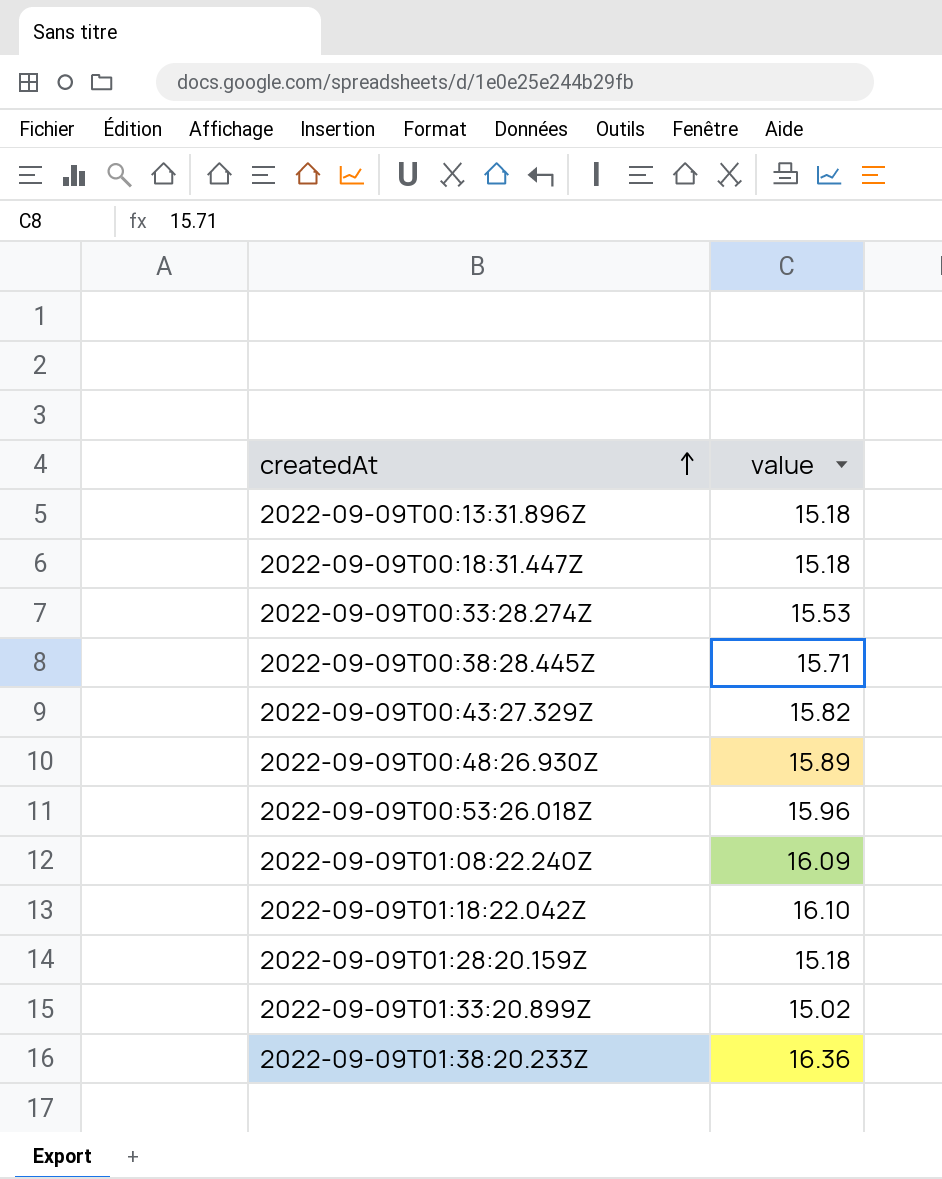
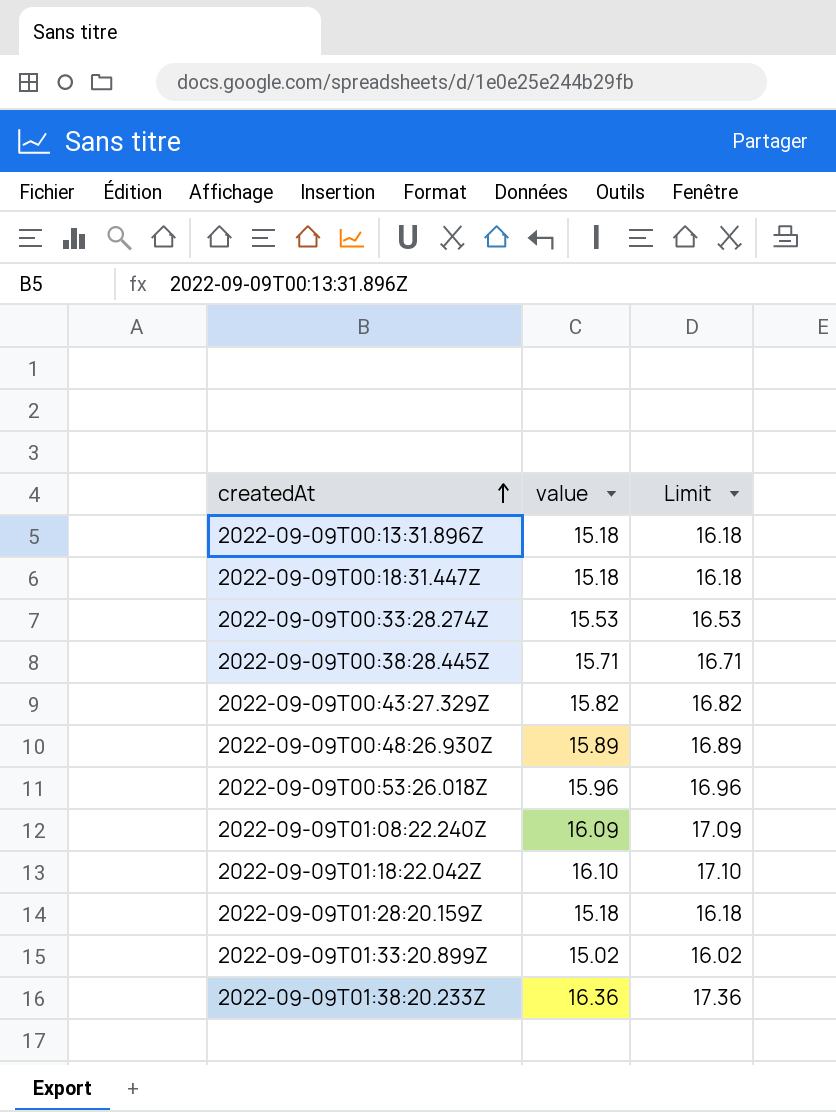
column Limit | formula: none -> [value] + 1

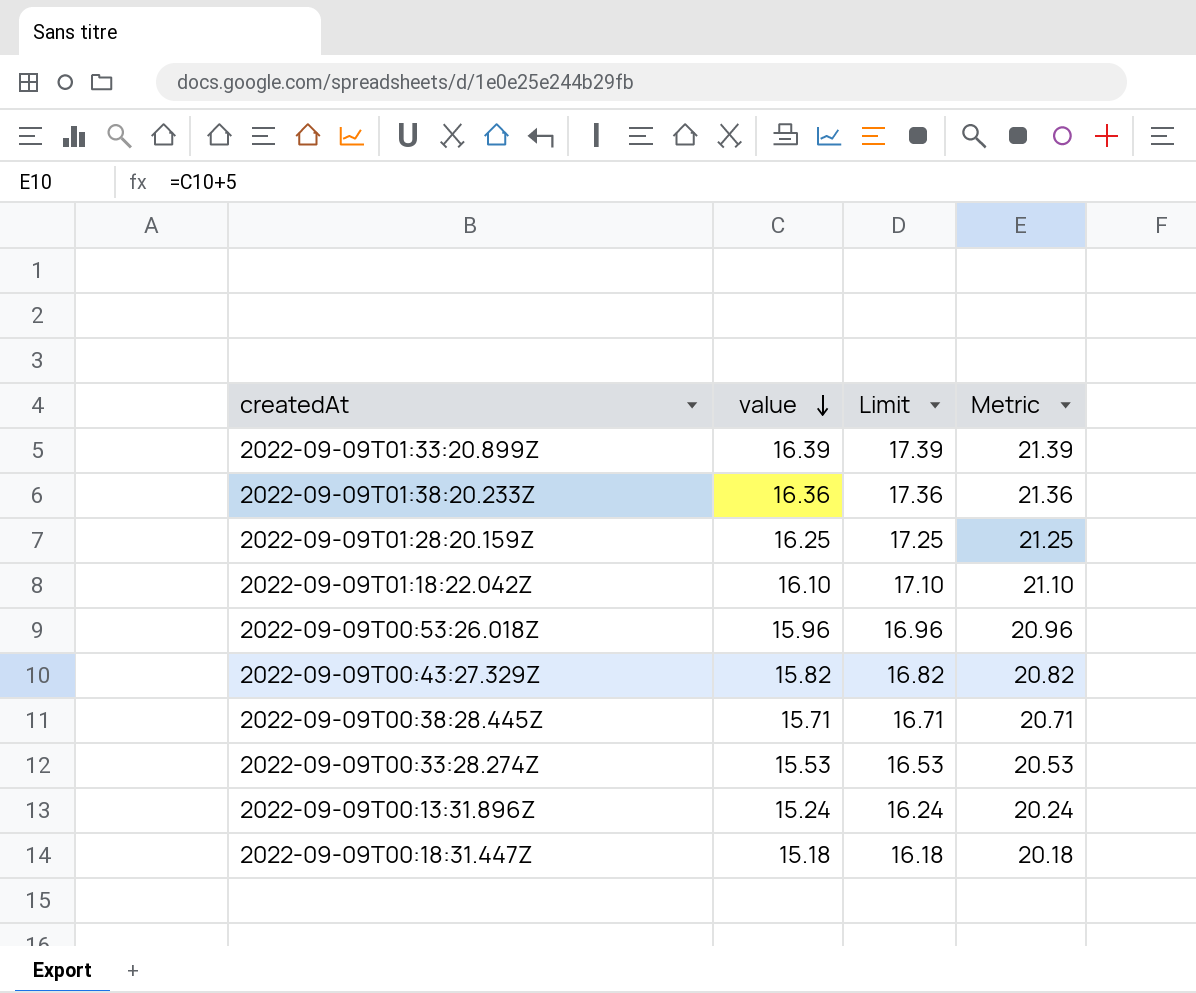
row order: createdAt ascending -> value descending
column Metric | formula: none -> [value] + 5
row 2022-09-09T00:48:26.930Z: 15.89 | 16.89 -> none
row 2022-09-09T01:08:22.240Z: 16.09 | 17.09 -> none
2022-09-09T01:33:20.899Z | value: 15.02 -> 16.39
2022-09-09T01:33:20.899Z | Limit: 16.02 -> 17.39
2022-09-09T01:28:20.159Z | value: 15.18 -> 16.25
2022-09-09T01:28:20.159Z | Limit: 16.18 -> 17.25
2022-09-09T00:13:31.896Z | value: 15.18 -> 15.24
2022-09-09T00:13:31.896Z | Limit: 16.18 -> 16.24

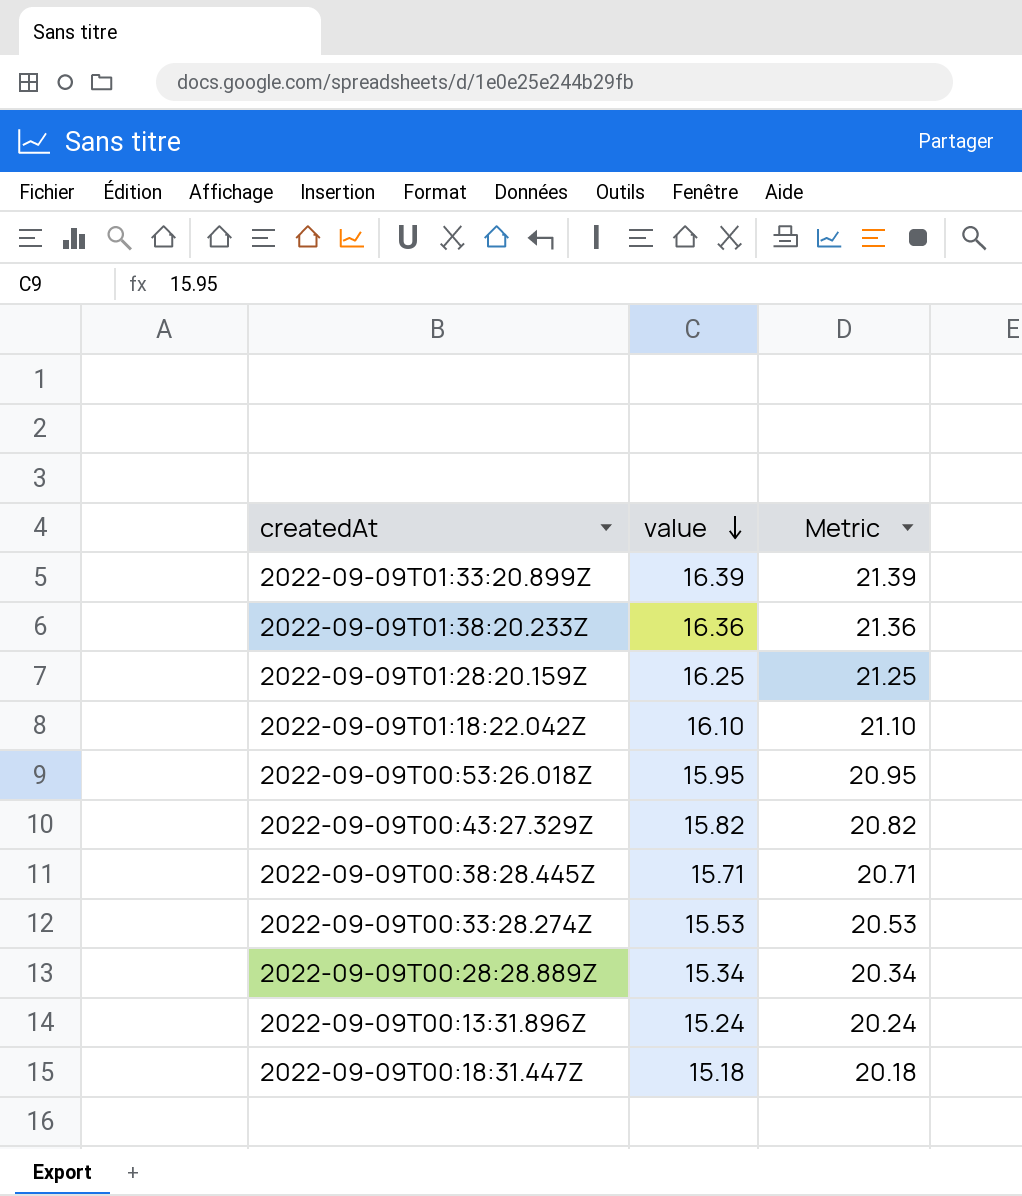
column Limit | formula: [value] + 1 -> none
2022-09-09T00:53:26.018Z | value: 15.96 -> 15.95
2022-09-09T00:53:26.018Z | Metric: 20.96 -> 20.95
row 2022-09-09T00:28:28.889Z: none -> 15.34 | 20.34

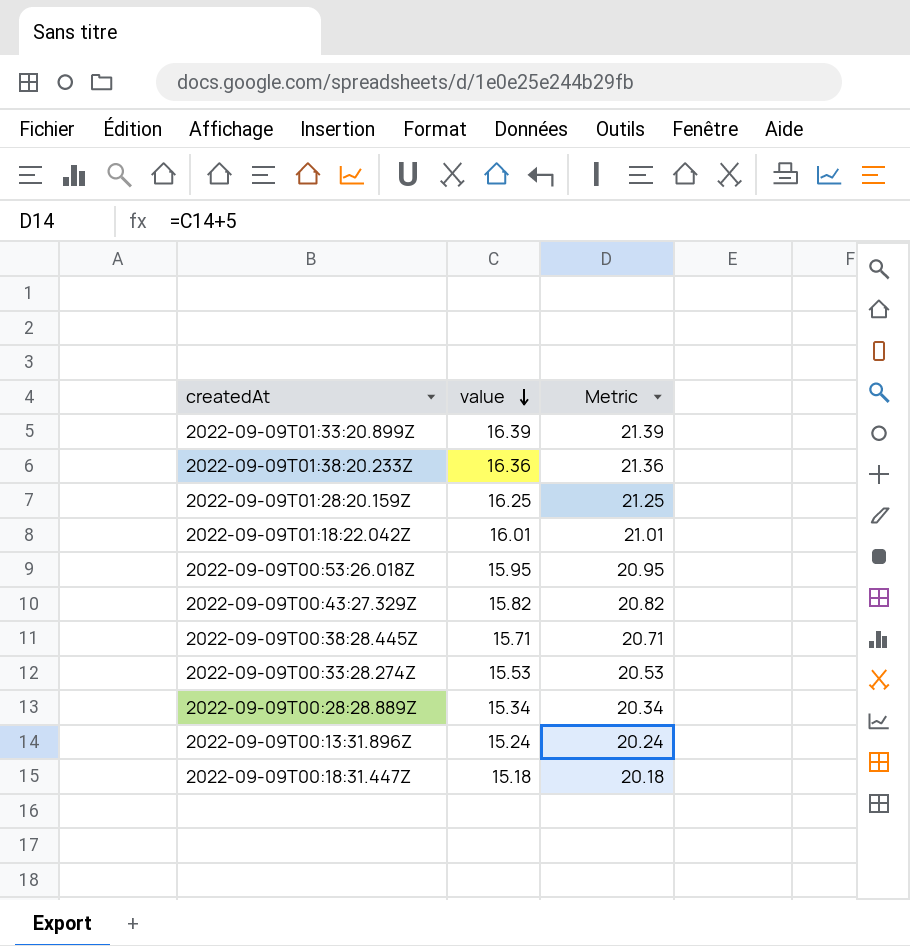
2022-09-09T01:18:22.042Z | value: 16.10 -> 16.01
2022-09-09T01:18:22.042Z | Metric: 21.10 -> 21.01

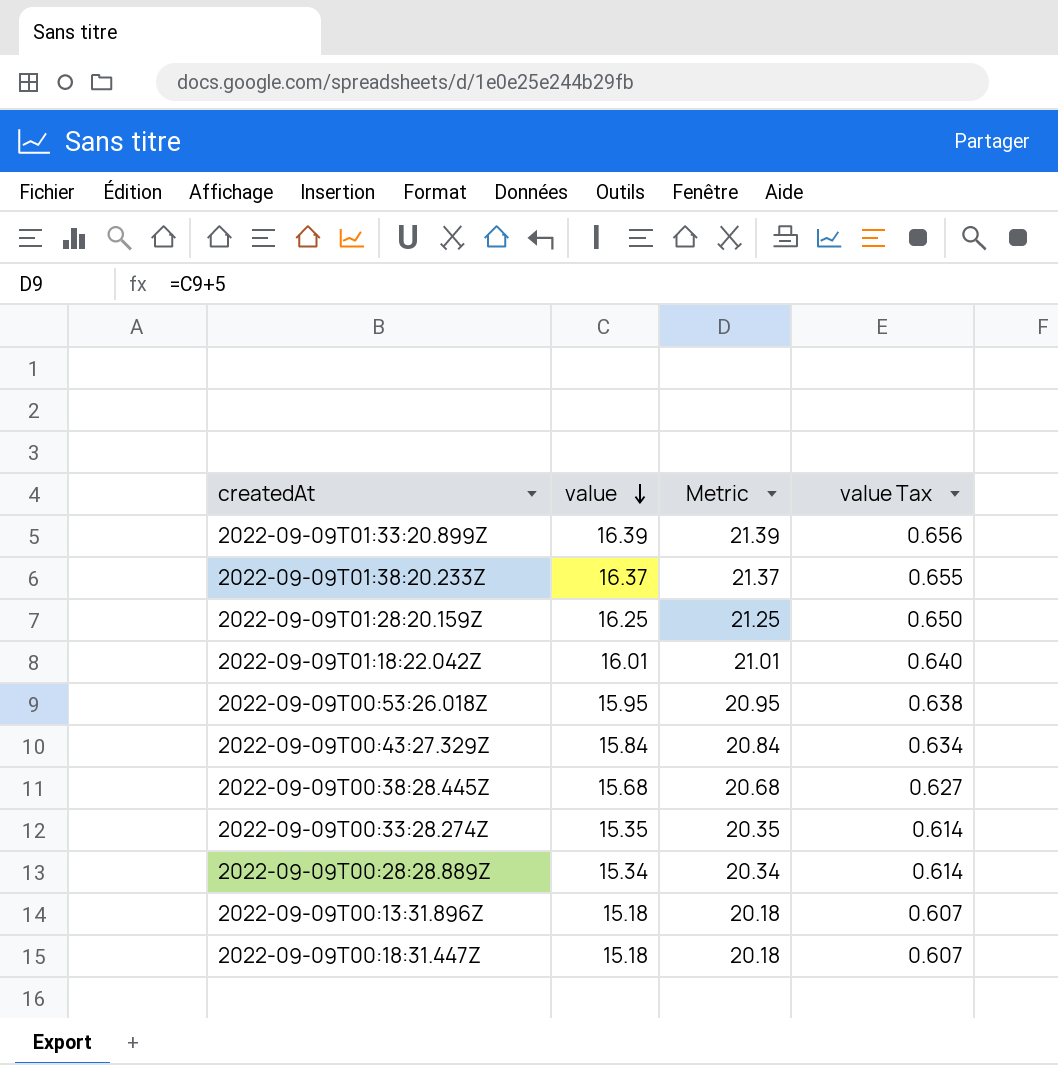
column value Tax | formula: none -> [value] * 0.04
2022-09-09T01:38:20.233Z | value: 16.36 -> 16.37
2022-09-09T01:38:20.233Z | Metric: 21.36 -> 21.37
2022-09-09T00:43:27.329Z | value: 15.82 -> 15.84
2022-09-09T00:43:27.329Z | Metric: 20.82 -> 20.84
2022-09-09T00:38:28.445Z | value: 15.71 -> 15.68
2022-09-09T00:38:28.445Z | Metric: 20.71 -> 20.68
2022-09-09T00:33:28.274Z | value: 15.53 -> 15.35
2022-09-09T00:33:28.274Z | Metric: 20.53 -> 20.35
2022-09-09T00:13:31.896Z | value: 15.24 -> 15.18
2022-09-09T00:13:31.896Z | Metric: 20.24 -> 20.18

